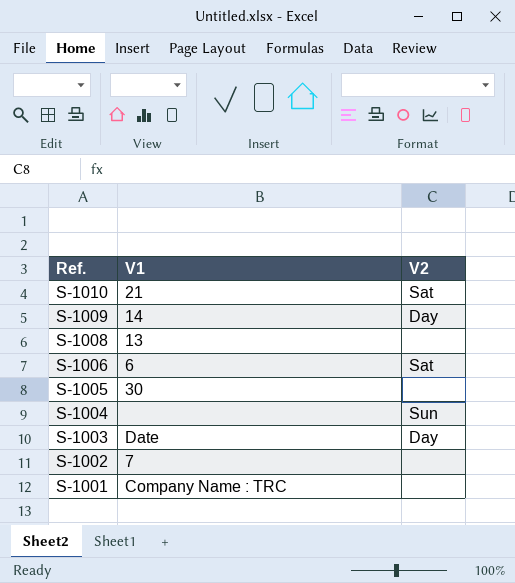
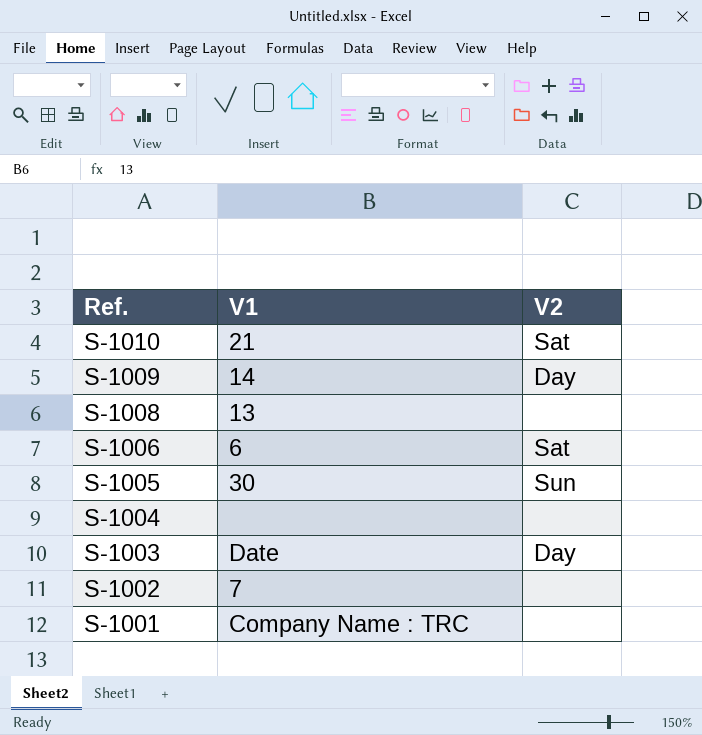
S-1005 | V2: none -> Sun
S-1004 | V2: Sun -> none

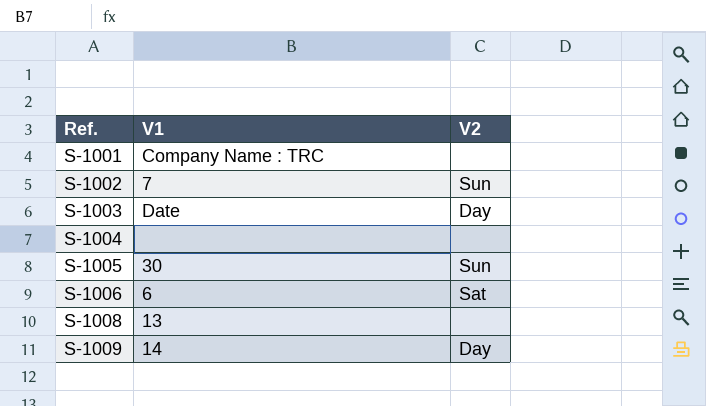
row order: Ref. descending -> Ref. ascending
row S-1010: 21 | Sat -> none
S-1002 | V2: none -> Sun

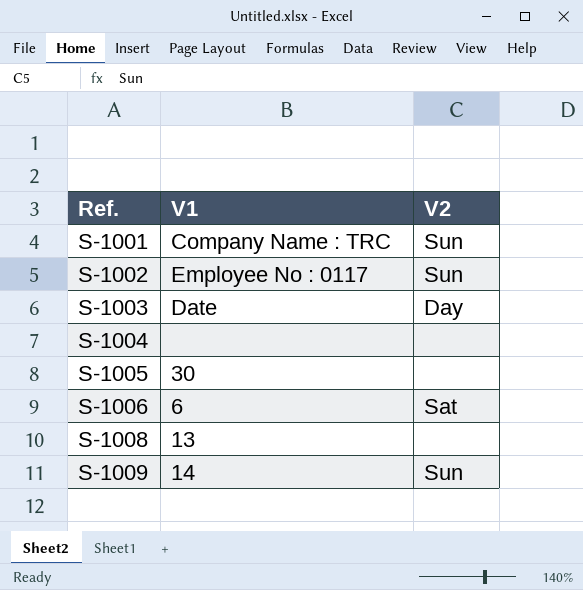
S-1001 | V2: none -> Sun
S-1002 | V1: 7 -> Employee No : 0117
S-1005 | V2: Sun -> none
S-1009 | V2: Day -> Sun

